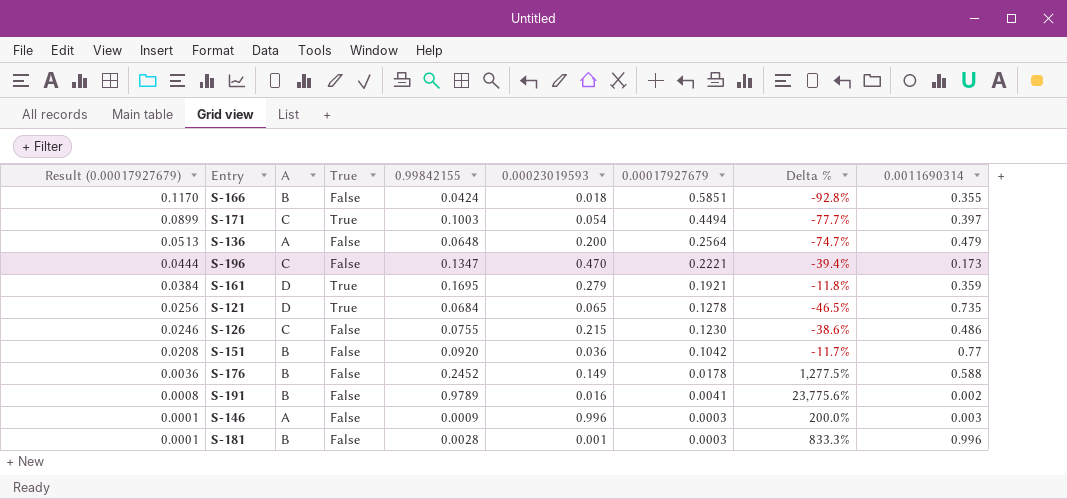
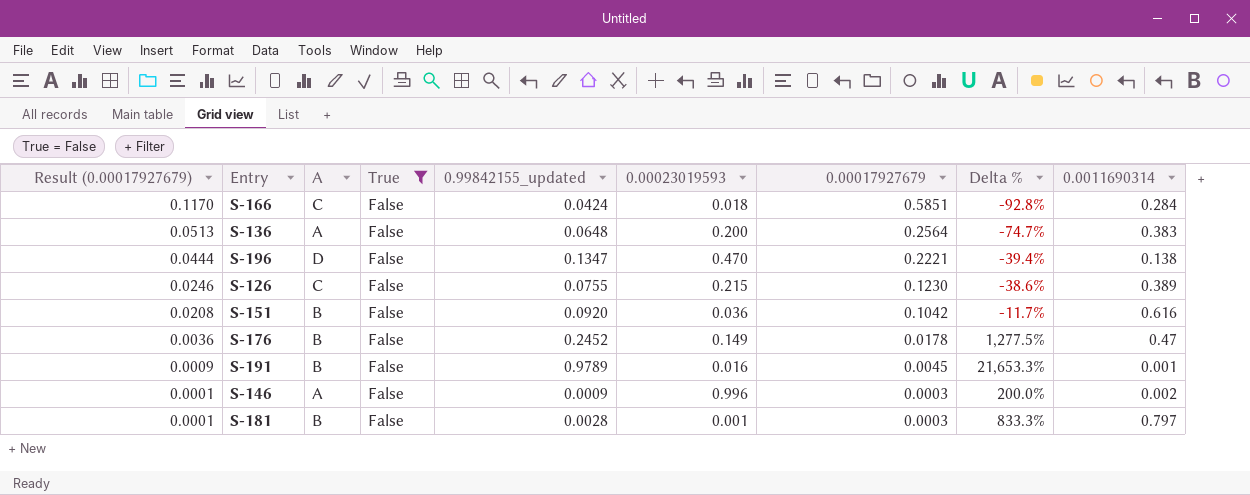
filter: none -> True = False
column name: 0.99842155 -> 0.99842155_updated
S-166 | A: B -> C
S-166 | 0.0011690314: 0.355 -> 0.284
S-136 | 0.0011690314: 0.479 -> 0.383
S-196 | A: C -> D
S-196 | 0.0011690314: 0.173 -> 0.138
S-126 | 0.0011690314: 0.486 -> 0.389
S-151 | 0.0011690314: 0.77 -> 0.616
S-176 | 0.0011690314: 0.588 -> 0.47
S-191 | Result (0.00017927679): 0.0008 -> 0.0009
S-191 | 0.00017927679: 0.0041 -> 0.0045
S-191 | Delta %: 23,775.6% -> 21,653.3%
S-191 | 0.0011690314: 0.002 -> 0.001
S-146 | 0.0011690314: 0.003 -> 0.002
S-181 | 0.0011690314: 0.996 -> 0.797

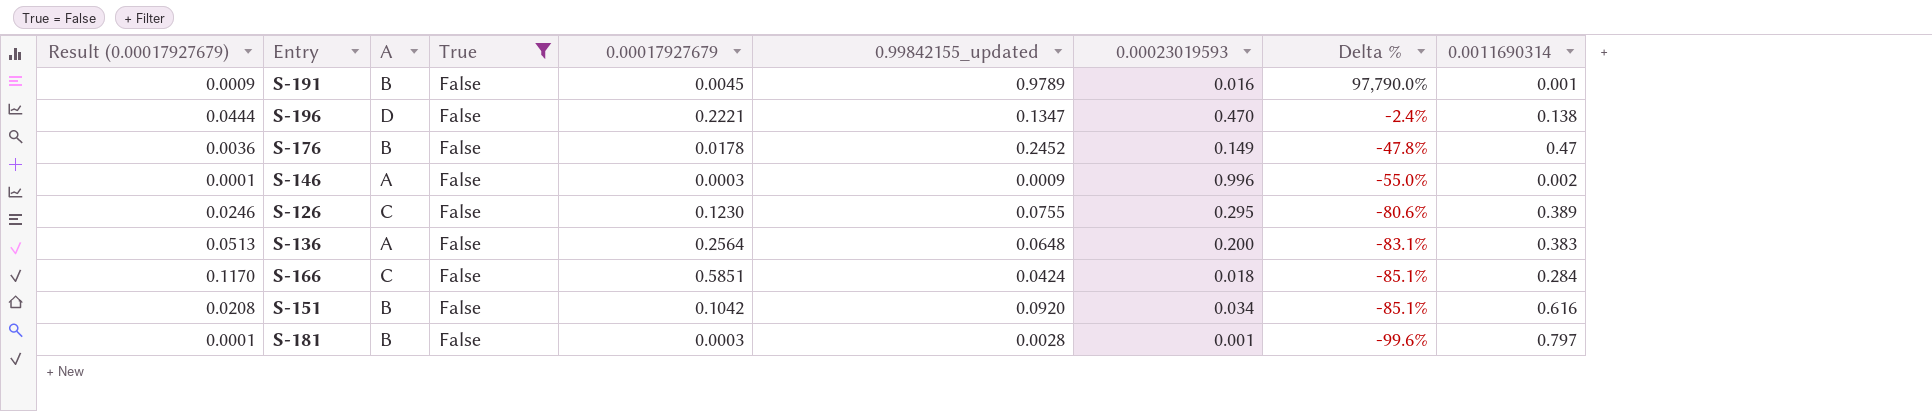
row order: Result (0.00017927679) descending -> Delta % descending
column 0.00017927679 | position: 7 -> 5
column Delta % | formula: ([0.99842155_updated] - [0.00017927679]) / [0.00017927679] -> ([0.99842155_updated] - [0.0011690314]) / [0.0011690314]
S-126 | 0.00023019593: 0.215 -> 0.295
S-151 | 0.00023019593: 0.036 -> 0.034

